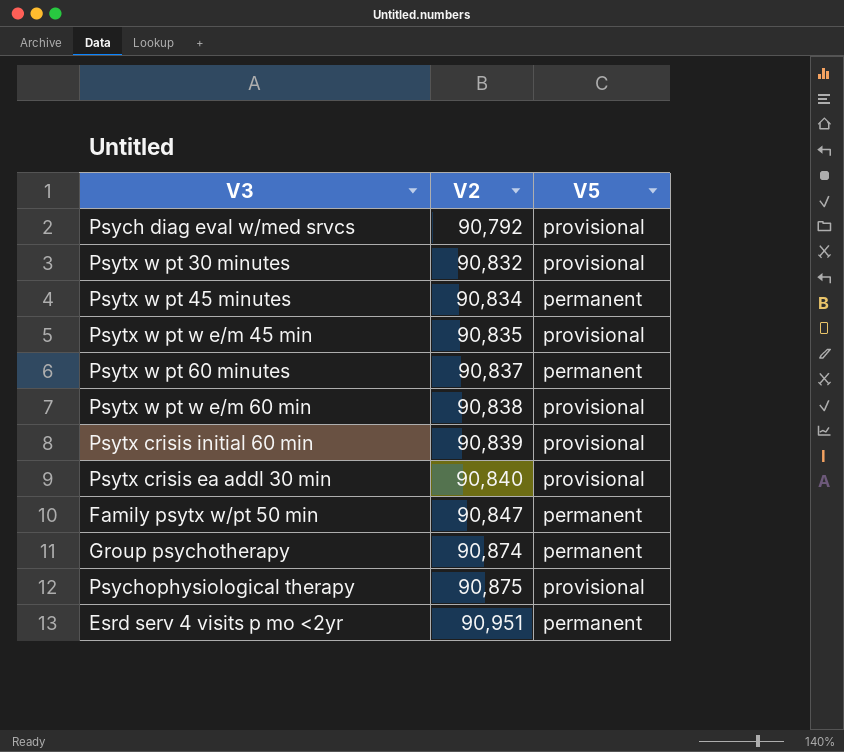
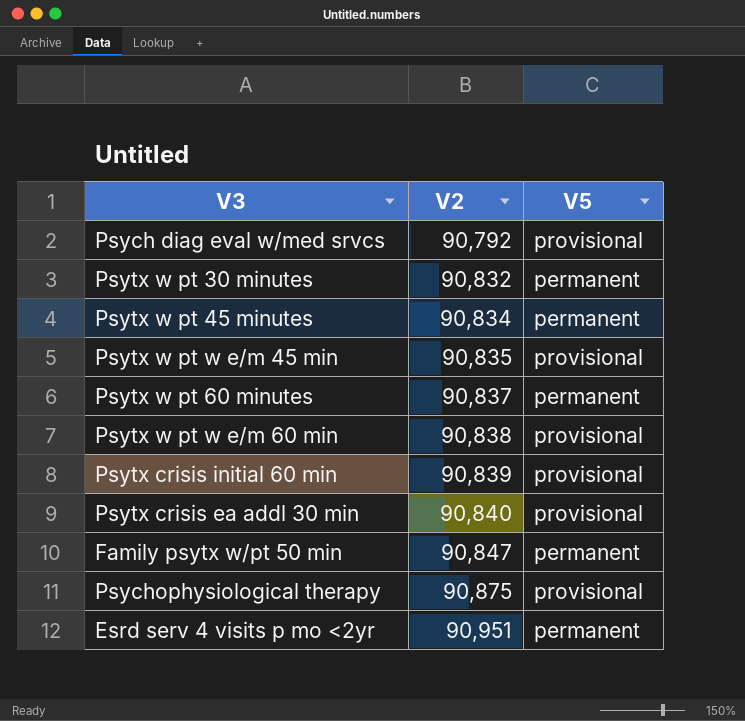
row Group psychotherapy: 90,874 | permanent -> none
Psytx w pt 30 minutes | V5: provisional -> permanent

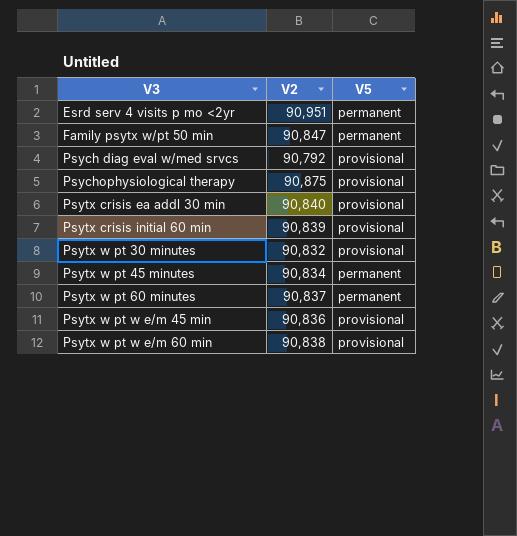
row order: V2 ascending -> V3 ascending
Psytx w pt 30 minutes | V5: permanent -> provisional
Psytx w pt w e/m 45 min | V2: 90,835 -> 90,836

